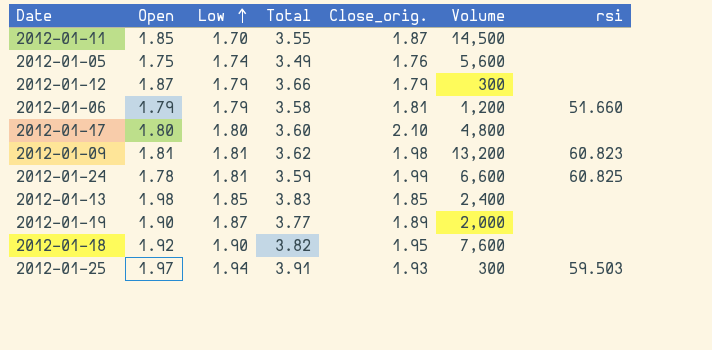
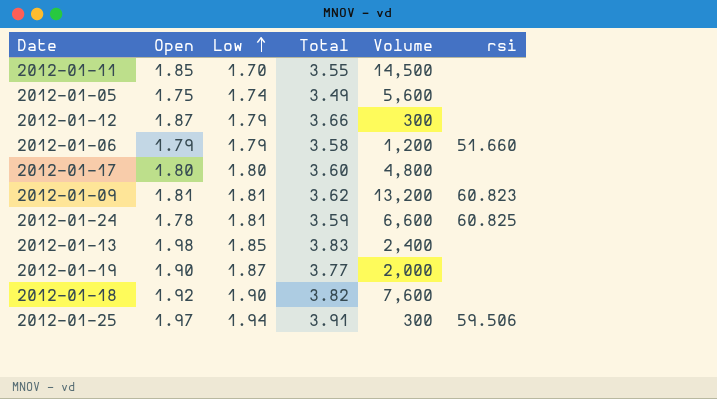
column Close_orig. | position: 5 -> none
2012-01-25 | rsi: 59.503 -> 59.506

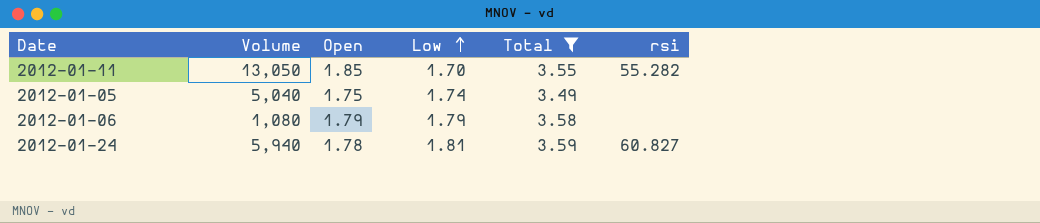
filter: none -> Total <= 3.59
column Volume | position: 5 -> 2
2012-01-11 | Volume: 14,500 -> 13,050
2012-01-11 | rsi: none -> 55.282
2012-01-05 | Volume: 5,600 -> 5,040
2012-01-06 | Volume: 1,200 -> 1,080
2012-01-06 | rsi: 51.660 -> none
2012-01-24 | Volume: 6,600 -> 5,940
2012-01-24 | rsi: 60.825 -> 60.827

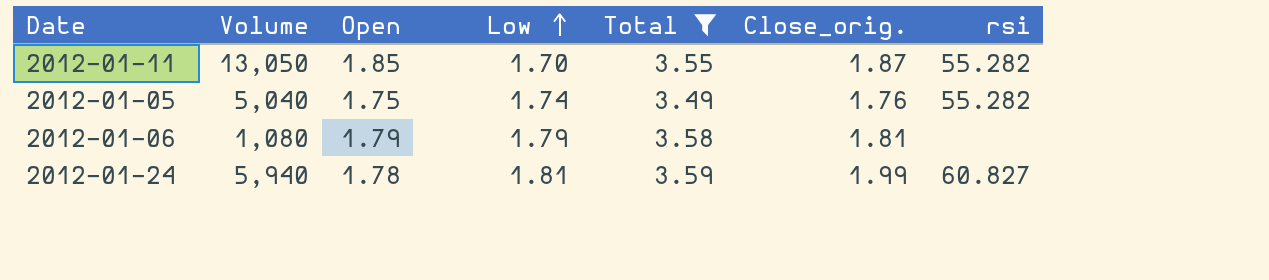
column Close_orig. | position: none -> 6
2012-01-05 | rsi: none -> 55.282

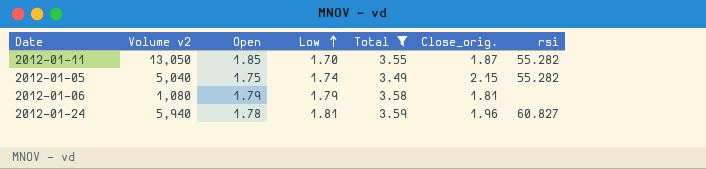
column name: Volume -> Volume v2
2012-01-05 | Close_orig.: 1.76 -> 2.15
2012-01-24 | Close_orig.: 1.99 -> 1.96

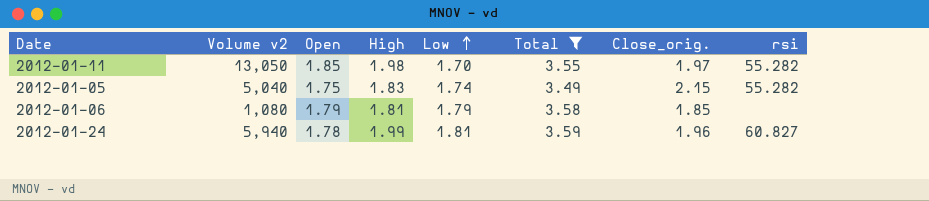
column High | position: none -> 4
2012-01-11 | Close_orig.: 1.87 -> 1.97
2012-01-06 | Close_orig.: 1.81 -> 1.85

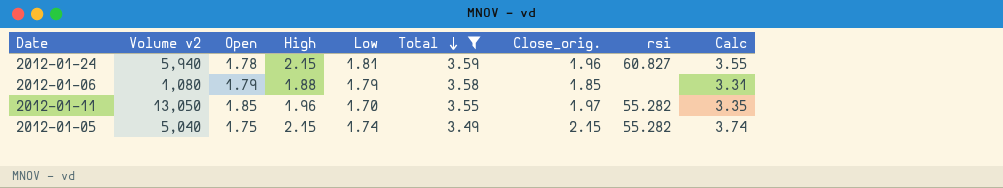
row order: Low ascending -> Total descending
column Calc | formula: none -> [Low] * [Close_orig.]
2012-01-24 | High: 1.99 -> 2.15
2012-01-06 | High: 1.81 -> 1.88
2012-01-11 | High: 1.98 -> 1.96
2012-01-05 | High: 1.83 -> 2.15

